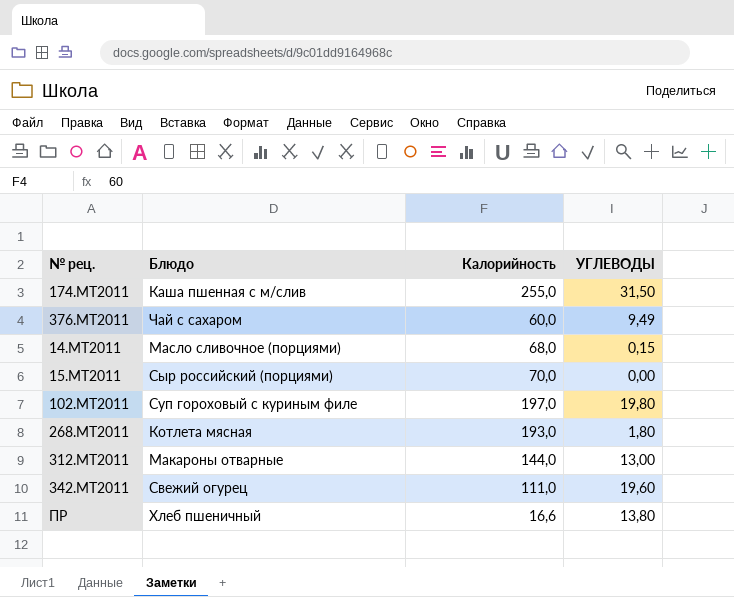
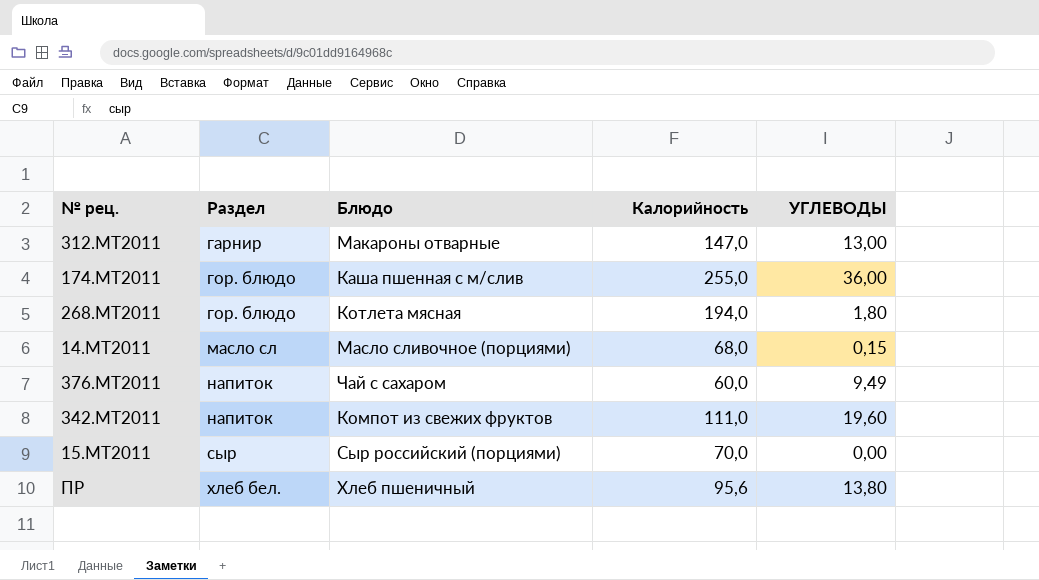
row order: none -> Раздел ascending
column Раздел | position: none -> 2
row 102.МТ2011: Суп гороховый с куриным филе | 197,0 | 19,80 -> none
312.МТ2011 | Калорийность: 144,0 -> 147,0
174.МТ2011 | УГЛЕВОДЫ: 31,50 -> 36,00
268.МТ2011 | Калорийность: 193,0 -> 194,0
342.МТ2011 | Блюдо: Свежий огурец -> Компот из свежих фруктов
ПР | Калорийность: 16,6 -> 95,6

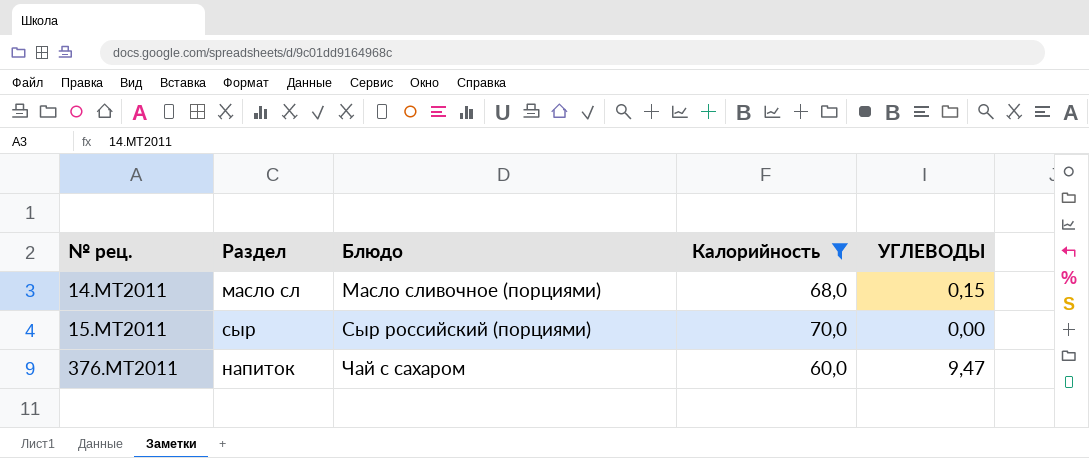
filter: none -> Калорийность <= 70,0
row order: Раздел ascending -> № рец. ascending
376.МТ2011 | УГЛЕВОДЫ: 9,49 -> 9,47

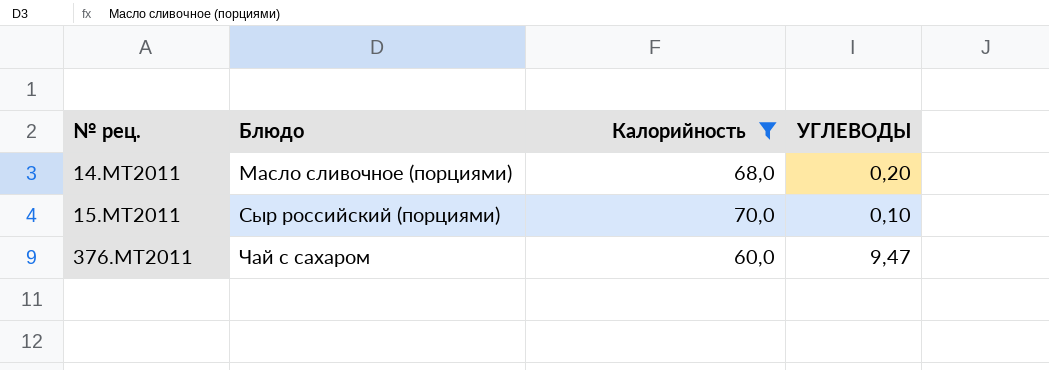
column Раздел | position: 2 -> none
14.МТ2011 | УГЛЕВОДЫ: 0,15 -> 0,20
15.МТ2011 | УГЛЕВОДЫ: 0,00 -> 0,10

